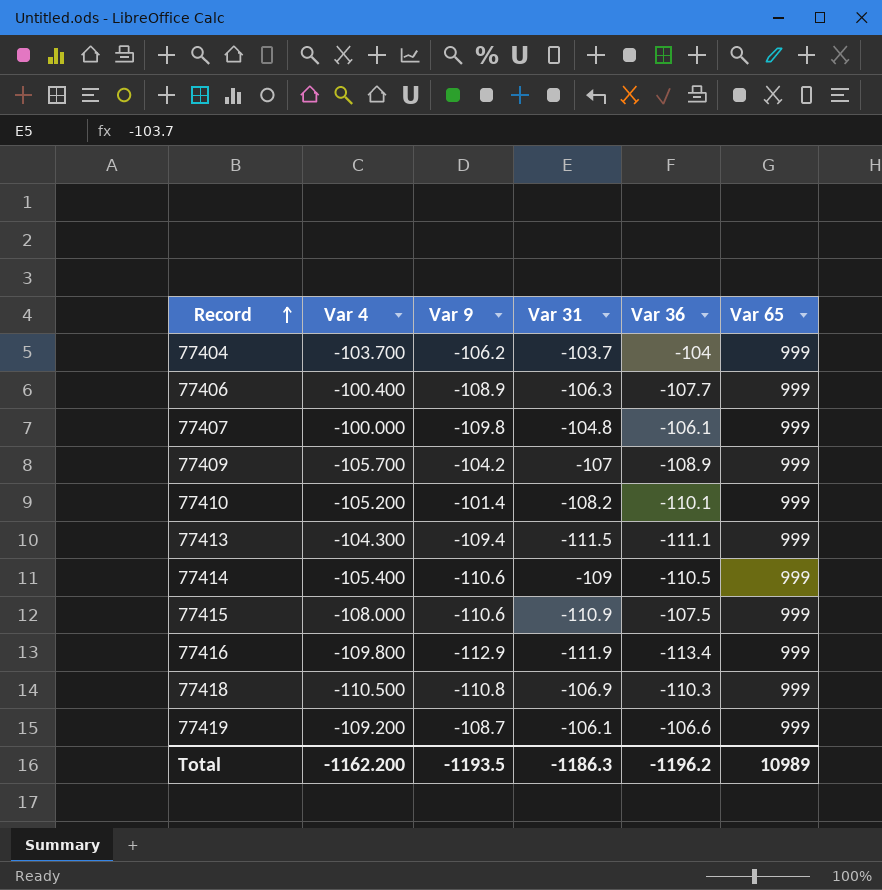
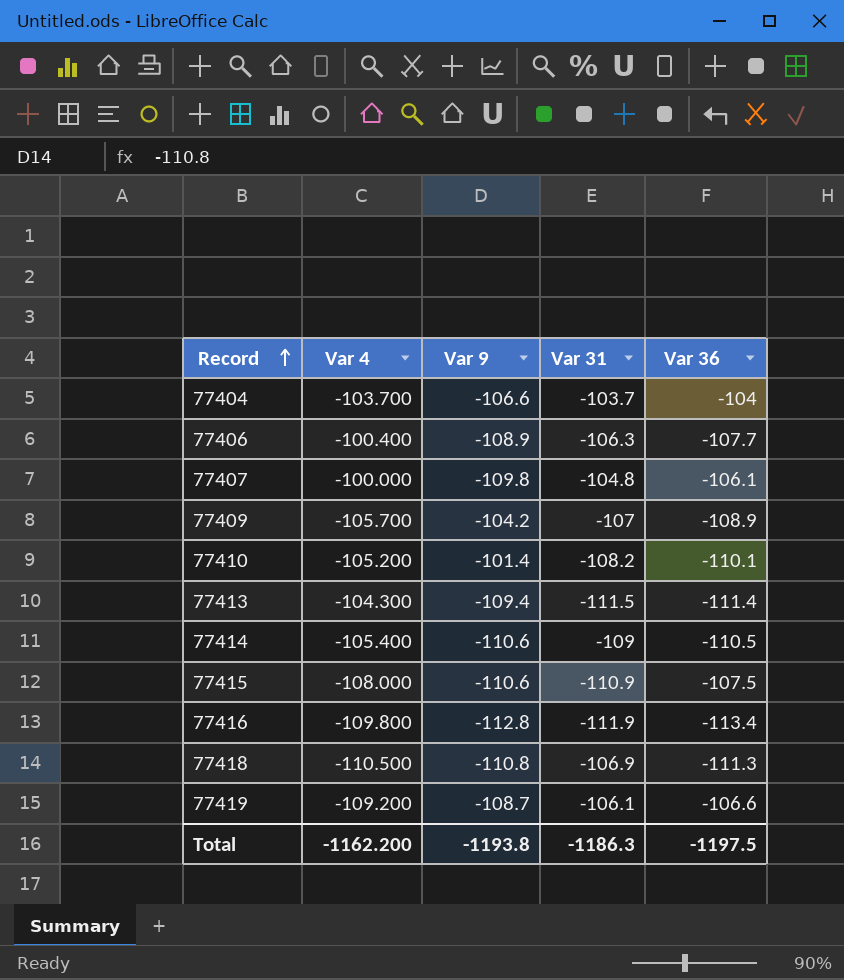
column Var 65 | position: 6 -> none
77404 | Var 9: -106.2 -> -106.6
77413 | Var 36: -111.1 -> -111.4
77416 | Var 9: -112.9 -> -112.8
77418 | Var 36: -110.3 -> -111.3
Total | Var 9: -1193.5 -> -1193.8
Total | Var 36: -1196.2 -> -1197.5

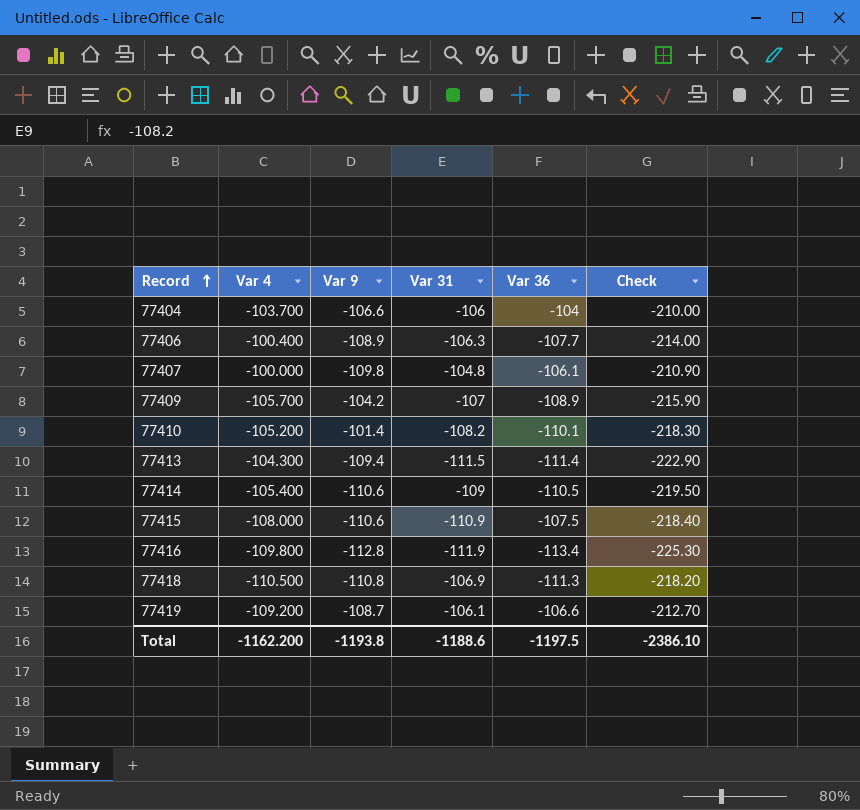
column Check | formula: none -> [Var 31] + [Var 36]
77404 | Var 31: -103.7 -> -106
Total | Var 31: -1186.3 -> -1188.6

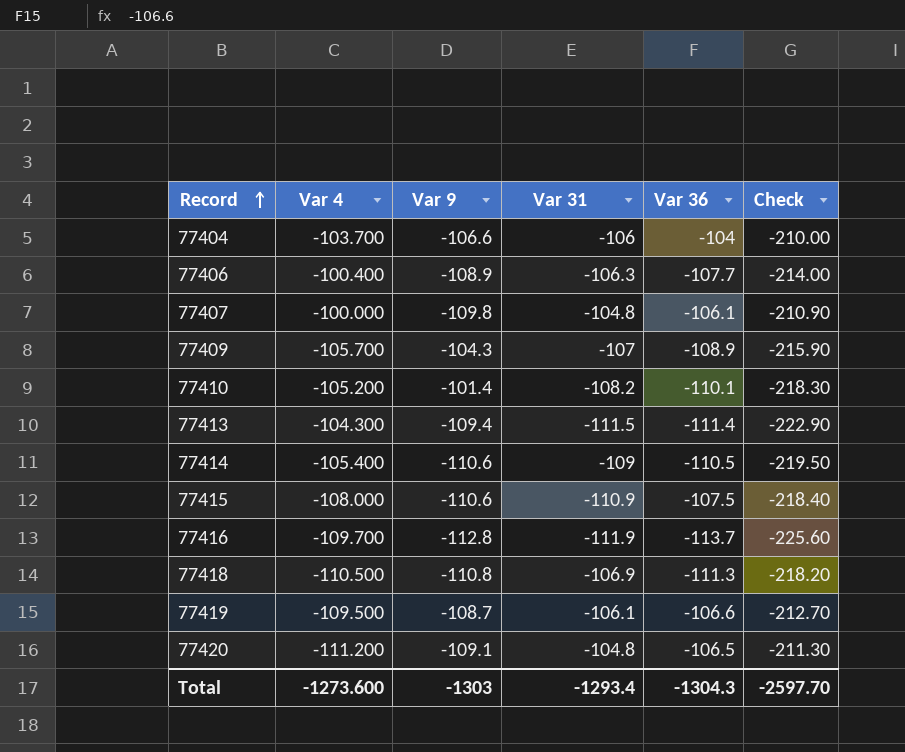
77409 | Var 9: -104.2 -> -104.3
77416 | Var 4: -109.800 -> -109.700
77416 | Var 36: -113.4 -> -113.7
77416 | Check: -225.30 -> -225.60
77419 | Var 4: -109.200 -> -109.500
row 77420: none -> -111.200 | -109.1 | -104.8 | -106.5 | -211.30
Total | Var 4: -1162.200 -> -1273.600
Total | Var 9: -1193.8 -> -1303
Total | Var 31: -1188.6 -> -1293.4
Total | Var 36: -1197.5 -> -1304.3
Total | Check: -2386.10 -> -2597.70

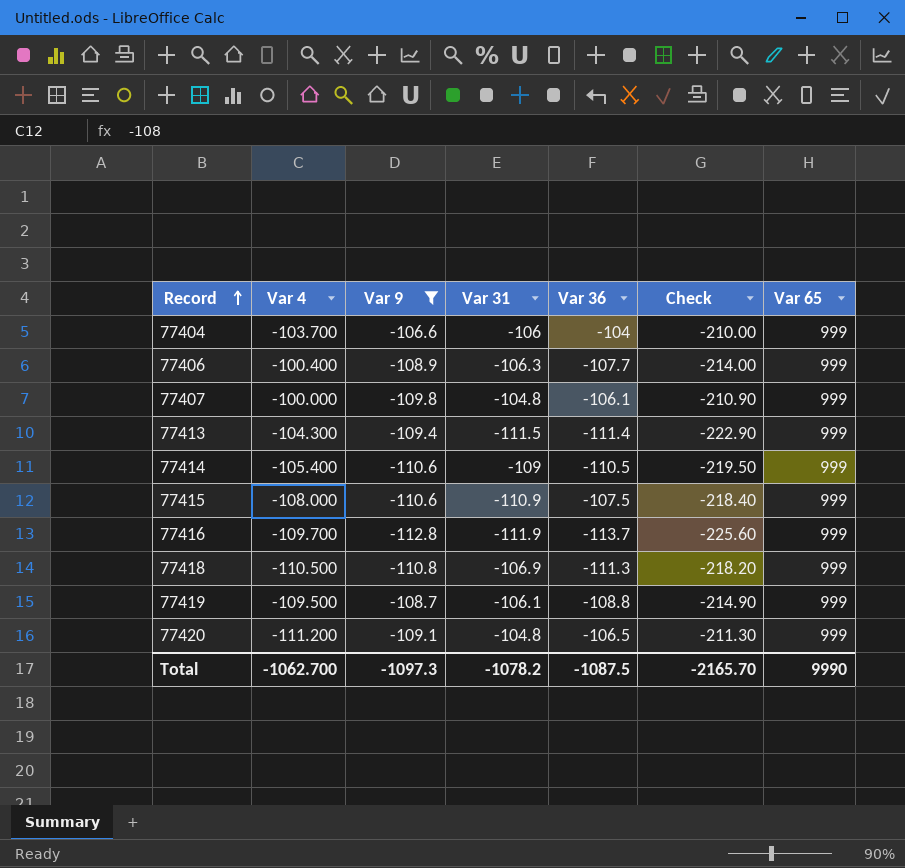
filter: none -> Var 9 <= -106.6
column Var 65 | position: none -> 7
77419 | Var 36: -106.6 -> -108.8
77419 | Check: -212.70 -> -214.90
Total | Var 4: -1273.600 -> -1062.700
Total | Var 9: -1303 -> -1097.3
Total | Var 31: -1293.4 -> -1078.2
Total | Var 36: -1304.3 -> -1087.5
Total | Check: -2597.70 -> -2165.70

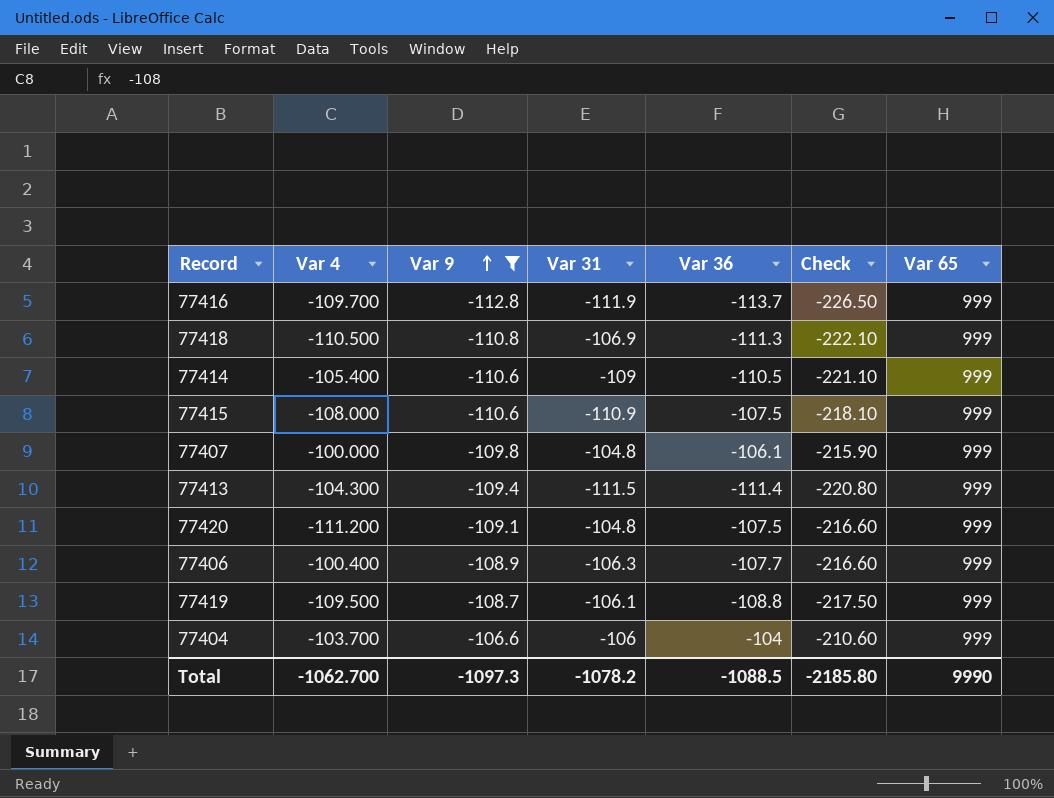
row order: Record ascending -> Var 9 ascending
column Check | formula: [Var 31] + [Var 36] -> [Var 9] + [Var 36]
77420 | Var 36: -106.5 -> -107.5
Total | Var 36: -1087.5 -> -1088.5
Total | Check: -2165.70 -> -2185.80

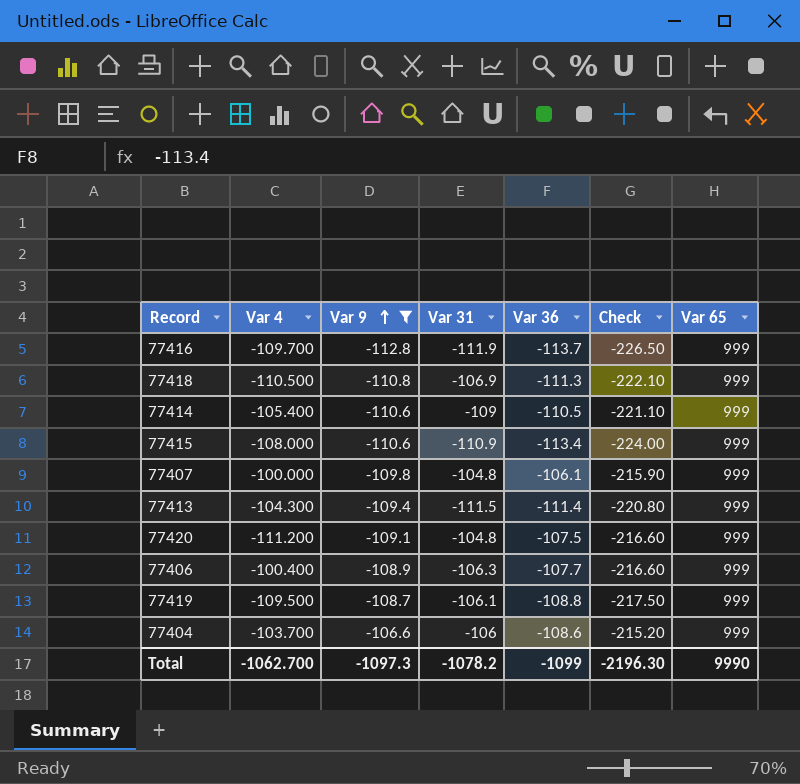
77415 | Var 36: -107.5 -> -113.4
77415 | Check: -218.10 -> -224.00
77404 | Var 36: -104 -> -108.6
77404 | Check: -210.60 -> -215.20
Total | Var 36: -1088.5 -> -1099
Total | Check: -2185.80 -> -2196.30

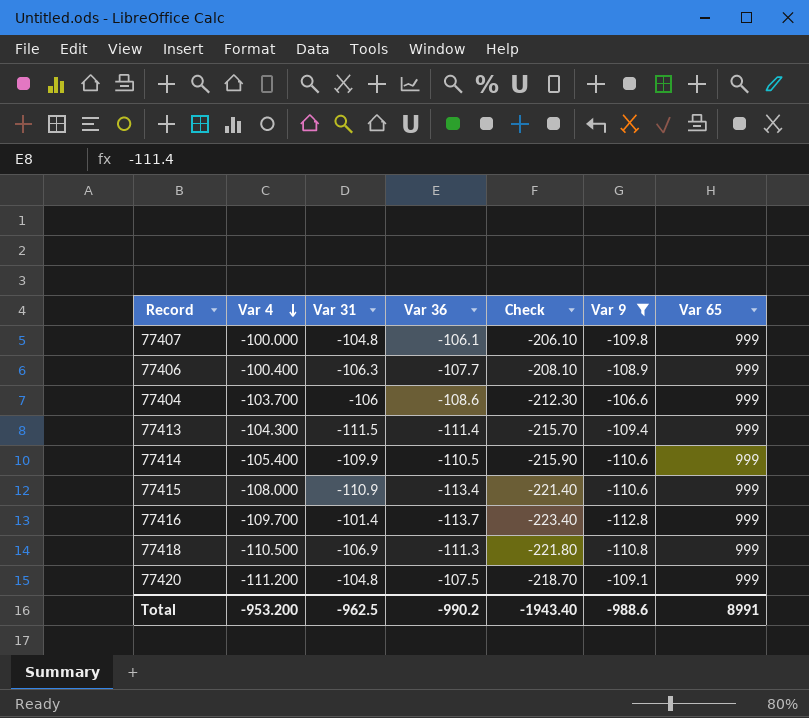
row order: Var 9 ascending -> Var 4 descending
column Check | formula: [Var 9] + [Var 36] -> [Var 4] + [Var 36]
column Var 9 | position: 3 -> 6
row 77419: -109.500 | -108.7 | -106.1 | -108.8 | -217.50 | 999 -> none
77414 | Var 31: -109 -> -109.9
77416 | Var 31: -111.9 -> -101.4
Total | Var 4: -1062.700 -> -953.200
Total | Var 31: -1078.2 -> -962.5
Total | Var 36: -1099 -> -990.2
Total | Check: -2196.30 -> -1943.40
Total | Var 9: -1097.3 -> -988.6
Total | Var 65: 9990 -> 8991

